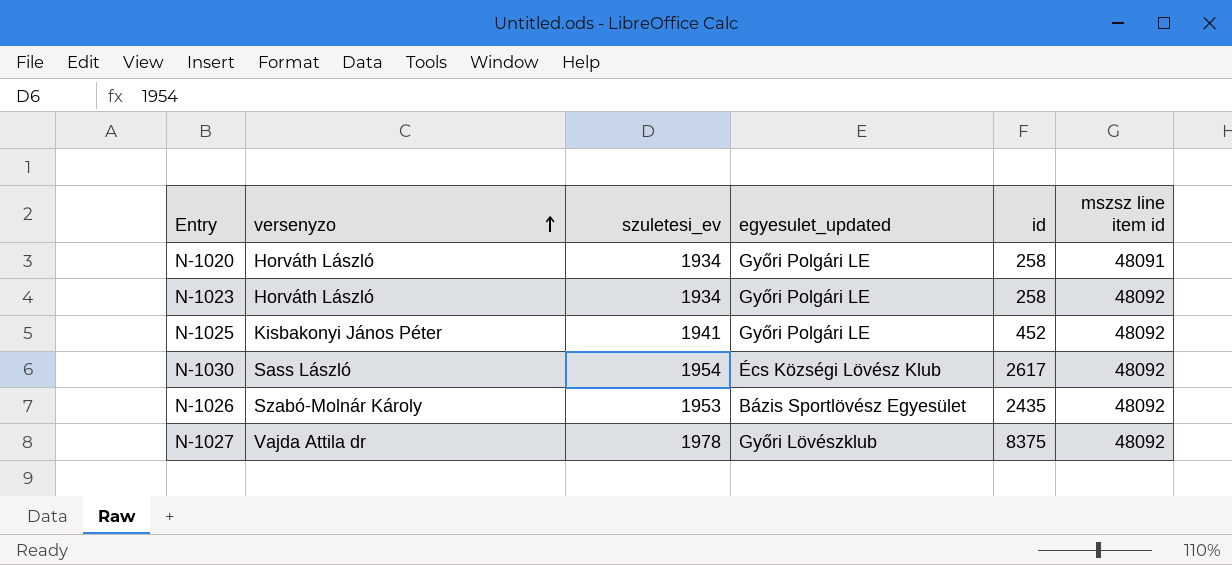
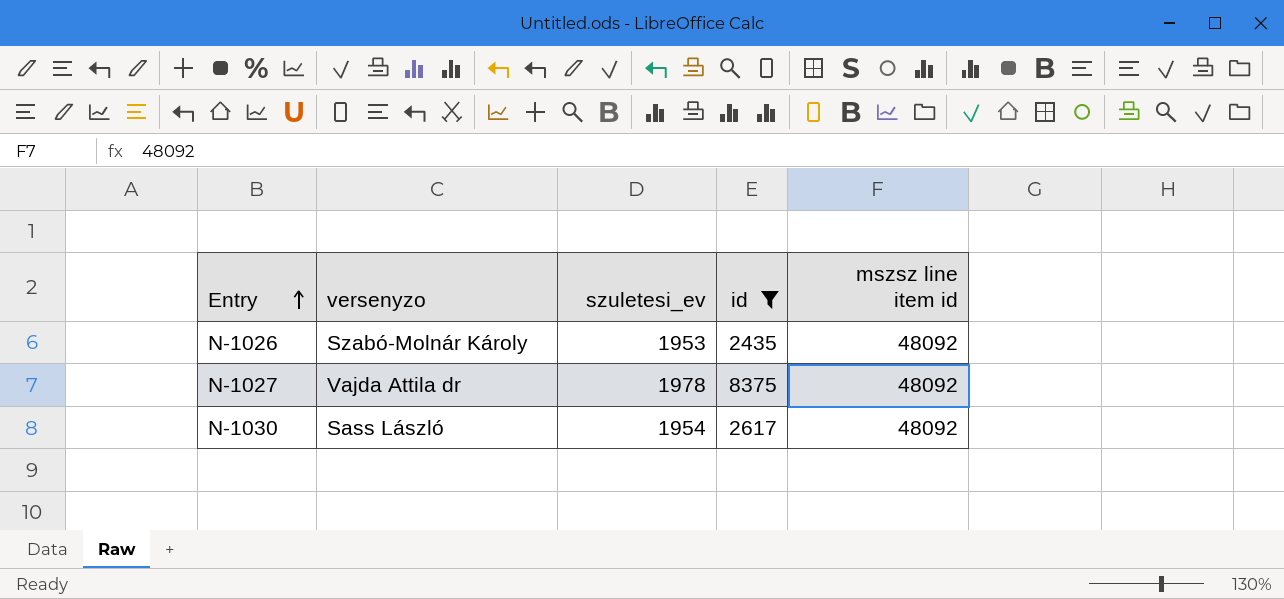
filter: none -> id >= 2435
row order: versenyzo ascending -> Entry ascending
column egyesulet_updated | position: 4 -> none

